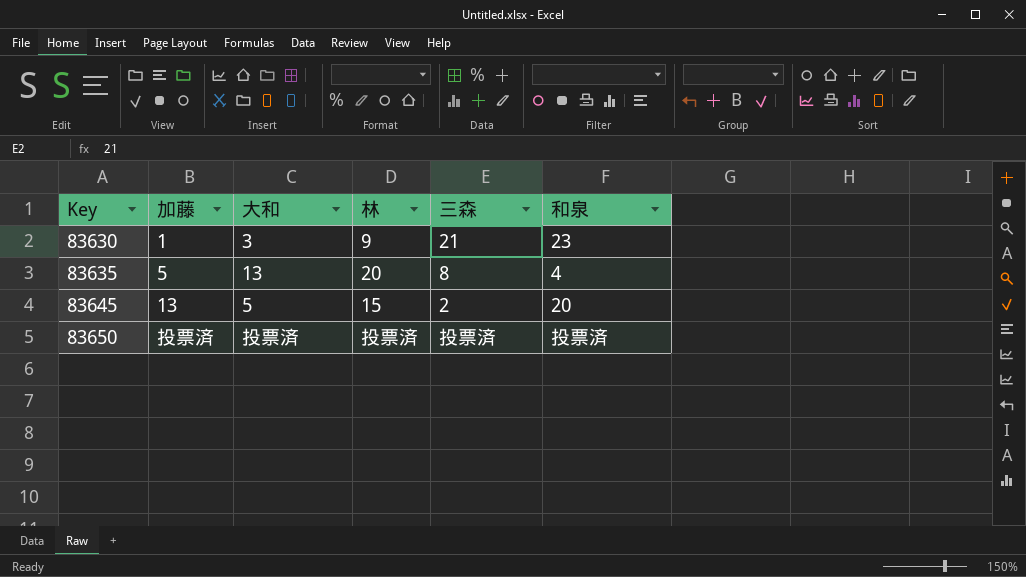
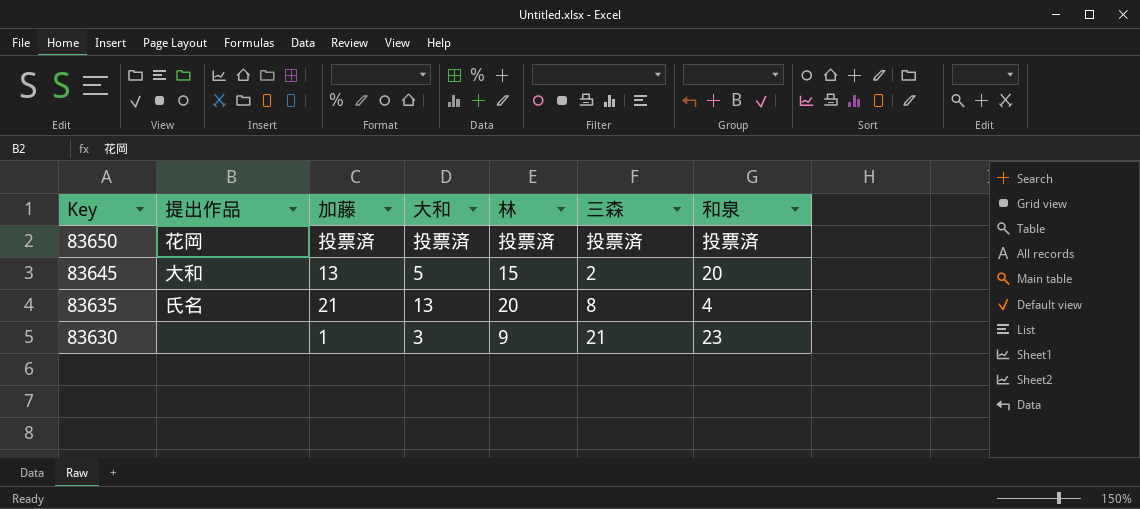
row order: Key ascending -> Key descending
column 提出作品 | position: none -> 2
83635 | 加藤: 5 -> 21

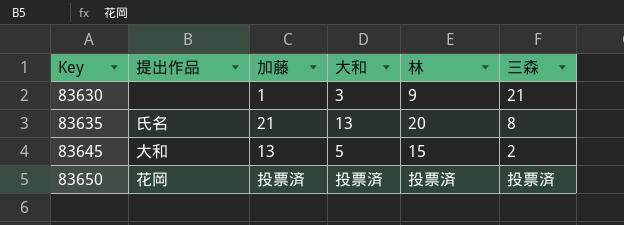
row order: Key descending -> Key ascending
column 和泉 | position: 7 -> none

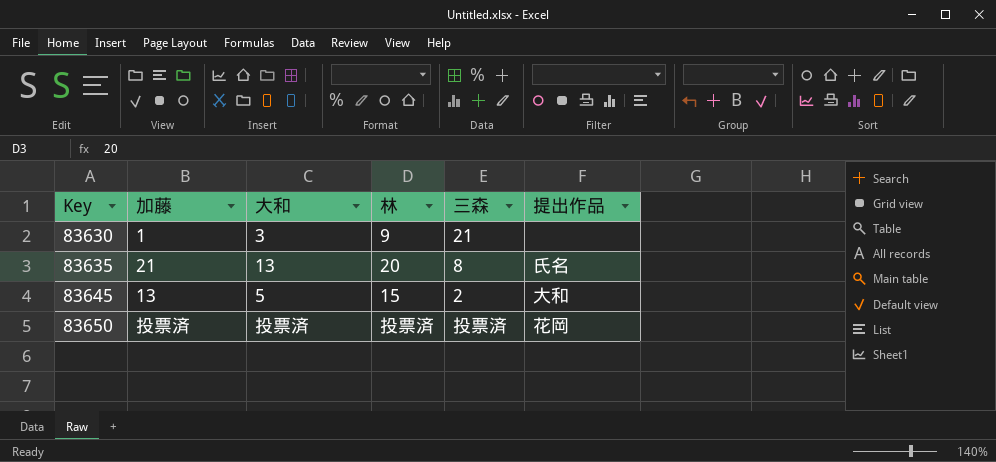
column 提出作品 | position: 2 -> 6

